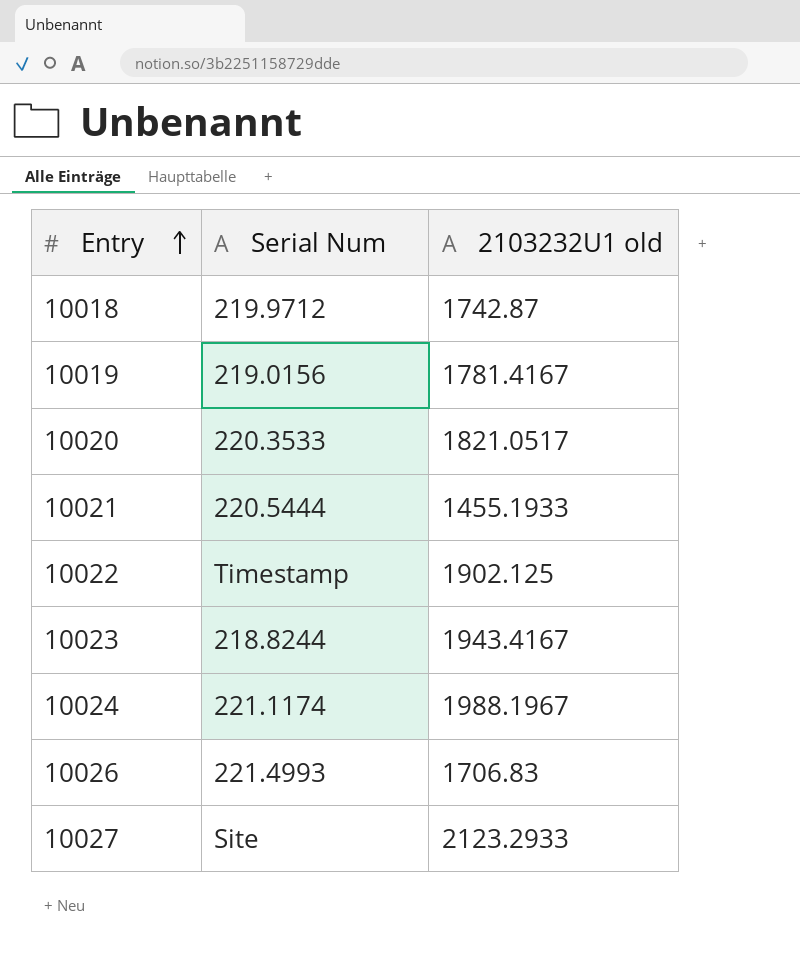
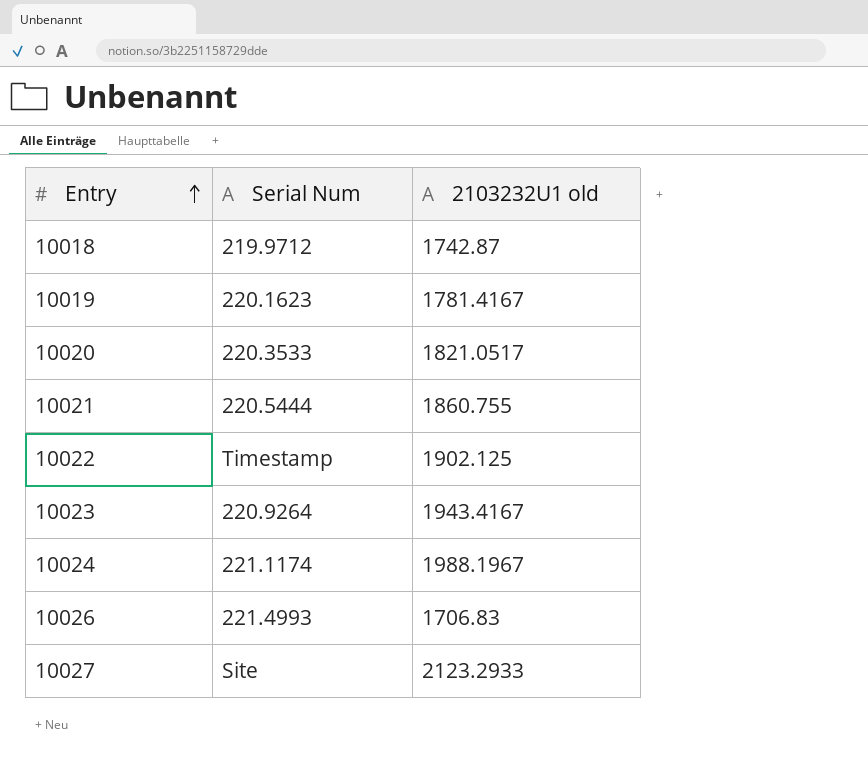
10019 | Serial Num: 219.0156 -> 220.1623
10021 | 2103232U1 old: 1455.1933 -> 1860.755
10023 | Serial Num: 218.8244 -> 220.9264

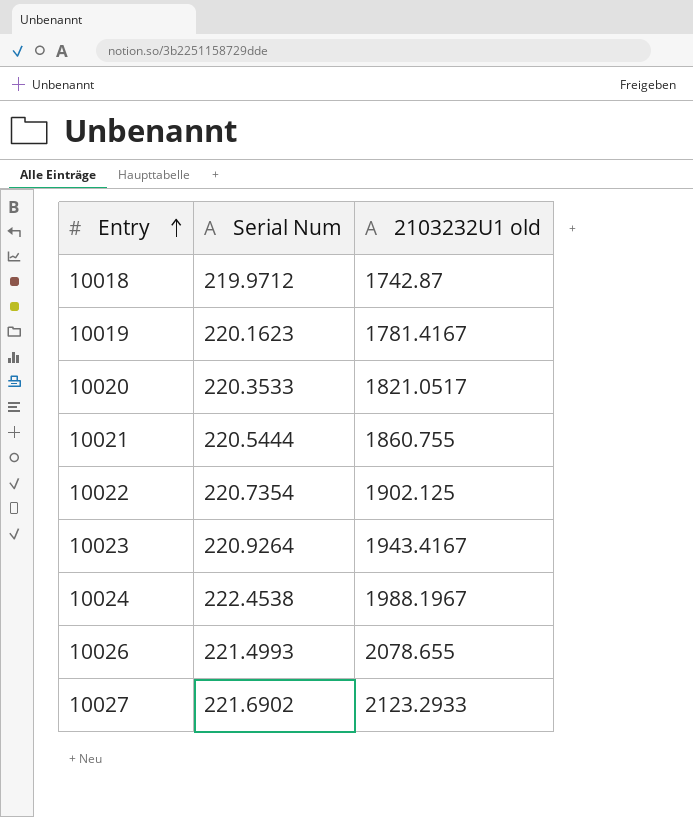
10022 | Serial Num: Timestamp -> 220.7354
10024 | Serial Num: 221.1174 -> 222.4538
10026 | 2103232U1 old: 1706.83 -> 2078.655
10027 | Serial Num: Site -> 221.6902

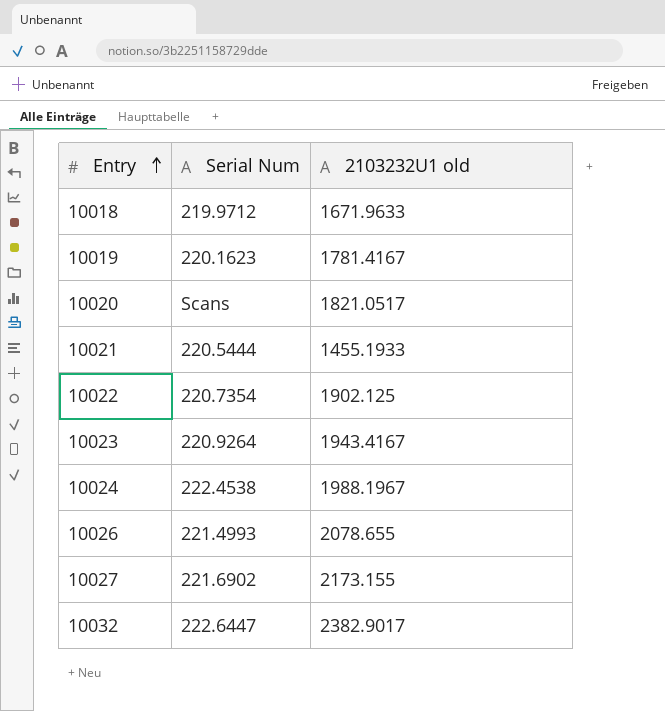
10018 | 2103232U1 old: 1742.87 -> 1671.9633
10020 | Serial Num: 220.3533 -> Scans
10021 | 2103232U1 old: 1860.755 -> 1455.1933
10027 | 2103232U1 old: 2123.2933 -> 2173.155
row 10032: none -> 222.6447 | 2382.9017

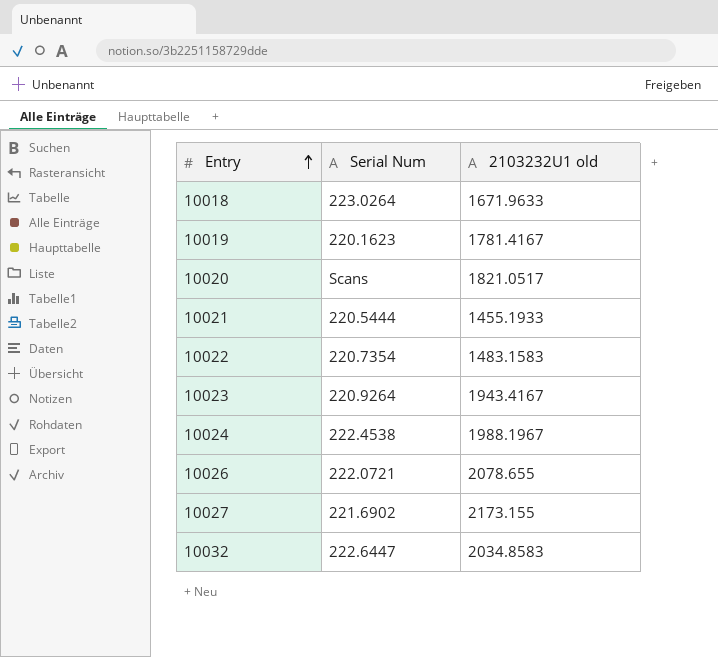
10018 | Serial Num: 219.9712 -> 223.0264
10022 | 2103232U1 old: 1902.125 -> 1483.1583
10026 | Serial Num: 221.4993 -> 222.0721
10032 | 2103232U1 old: 2382.9017 -> 2034.8583

